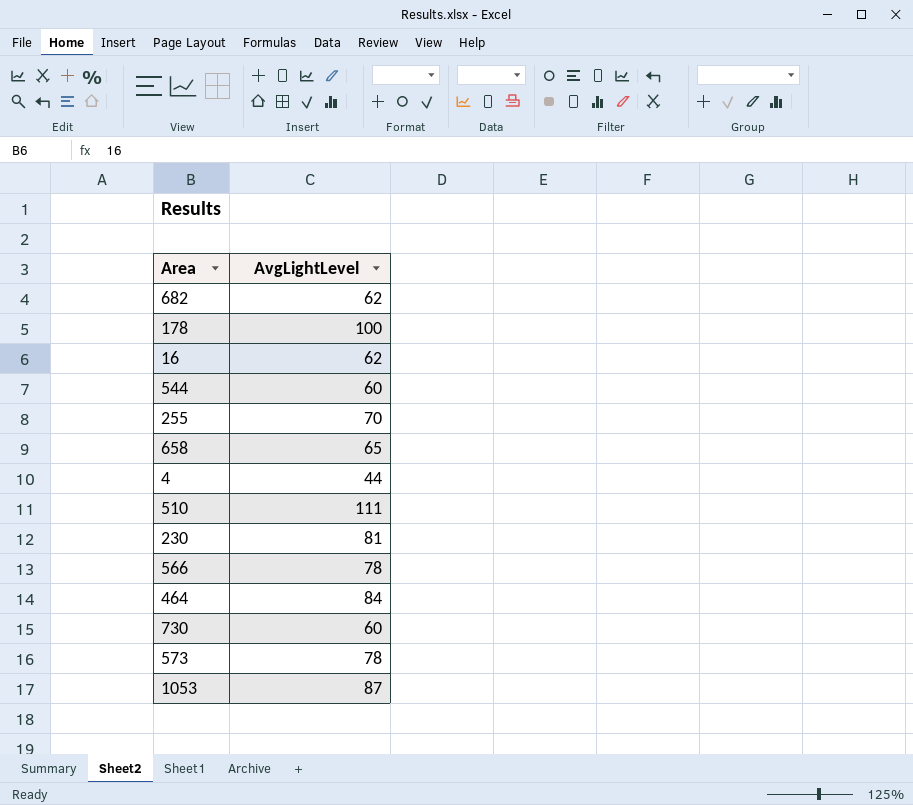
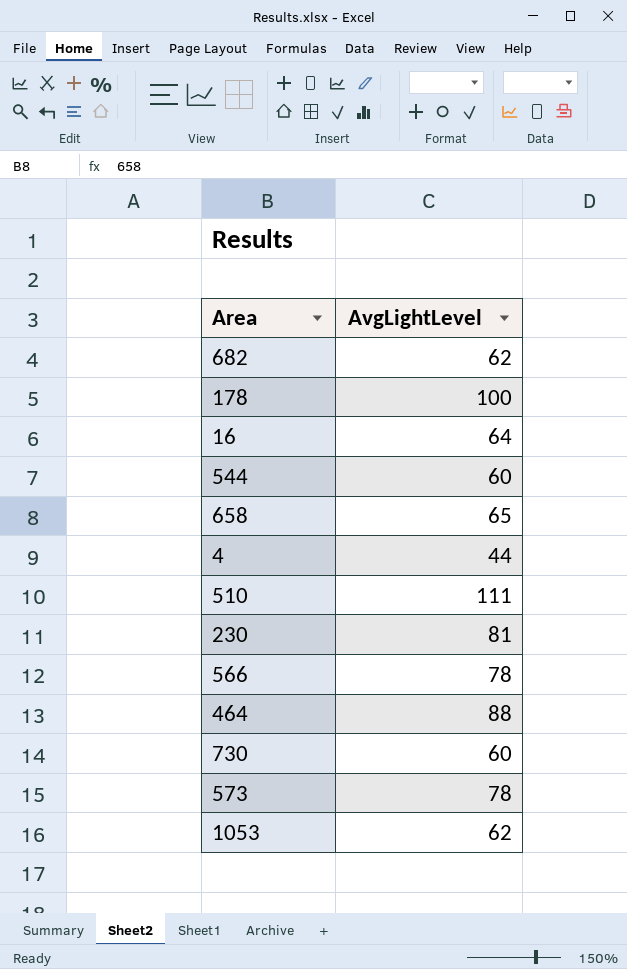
row 255: 70 -> none
16 | AvgLightLevel: 62 -> 64
464 | AvgLightLevel: 84 -> 88
1053 | AvgLightLevel: 87 -> 62

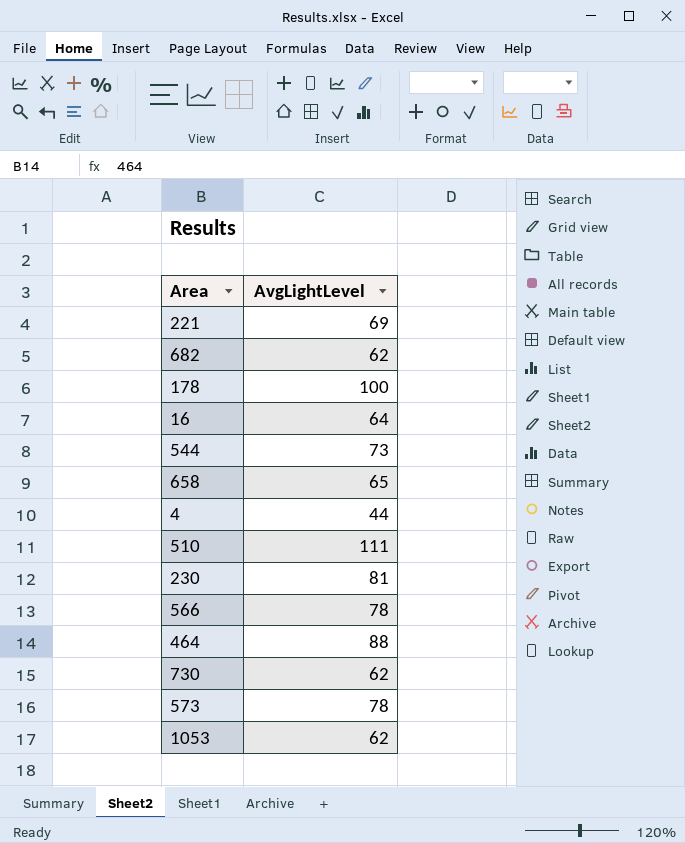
row 221: none -> 69
544 | AvgLightLevel: 60 -> 73
730 | AvgLightLevel: 60 -> 62

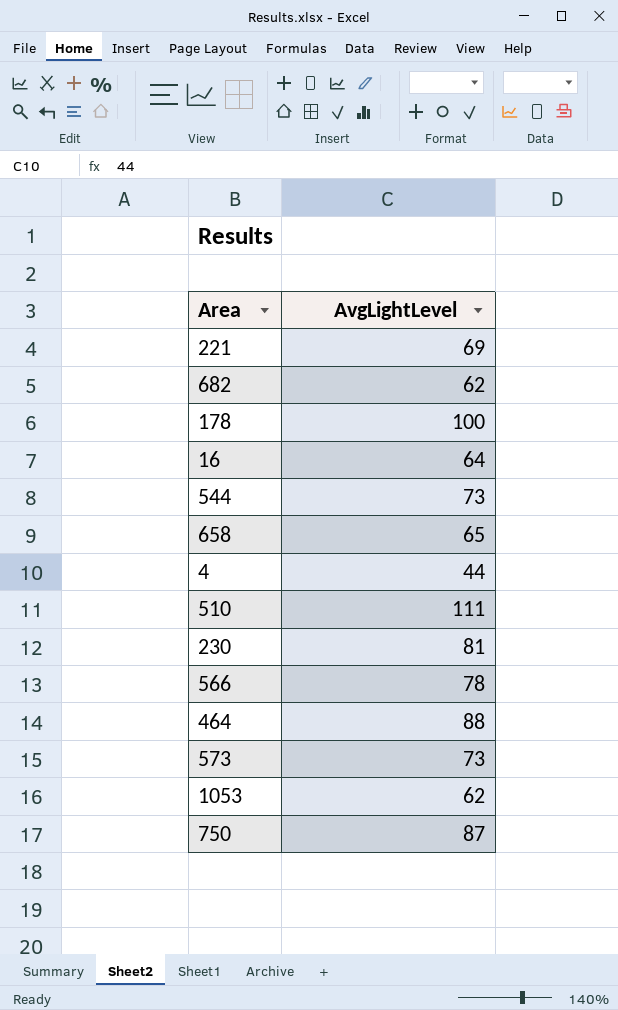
row 730: 62 -> none
573 | AvgLightLevel: 78 -> 73
row 750: none -> 87

